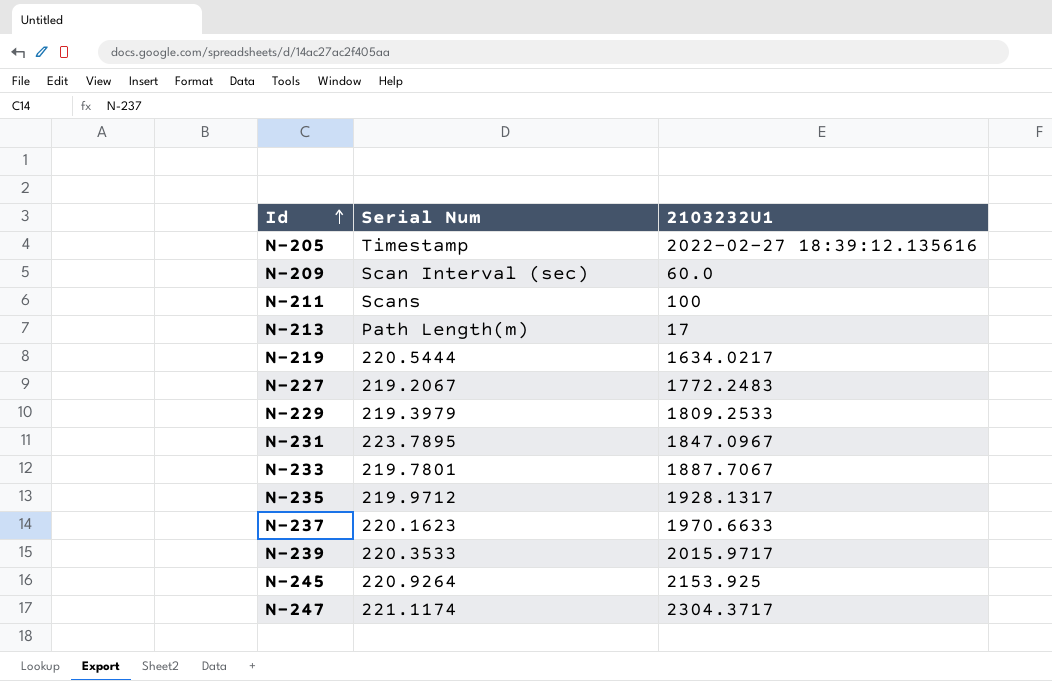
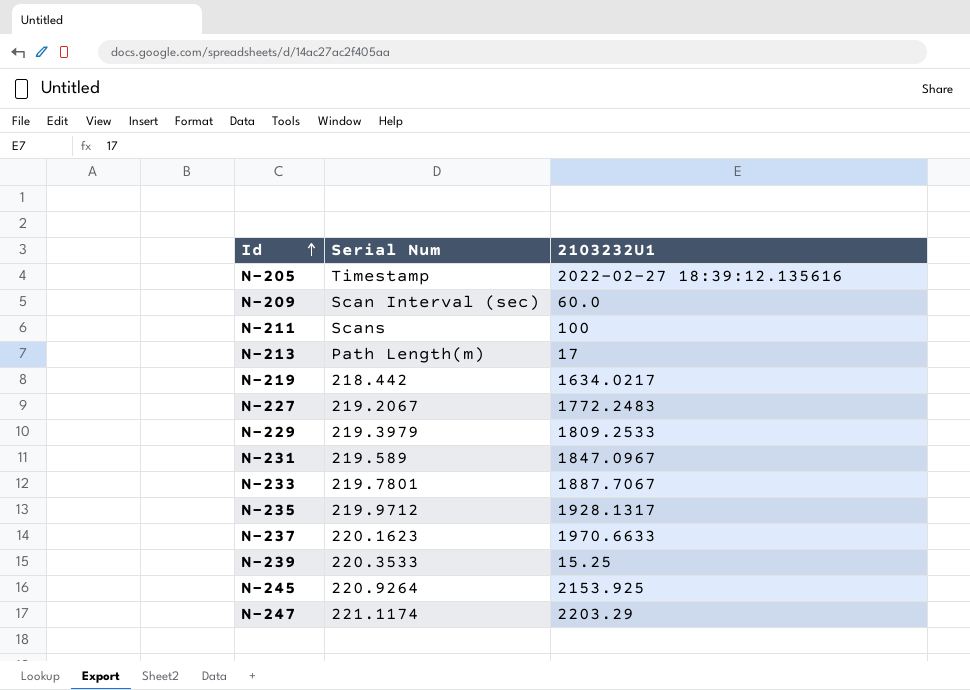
N-219 | Serial Num: 220.5444 -> 218.442
N-231 | Serial Num: 223.7895 -> 219.589
N-239 | 2103232U1: 2015.9717 -> 15.25
N-247 | 2103232U1: 2304.3717 -> 2203.29

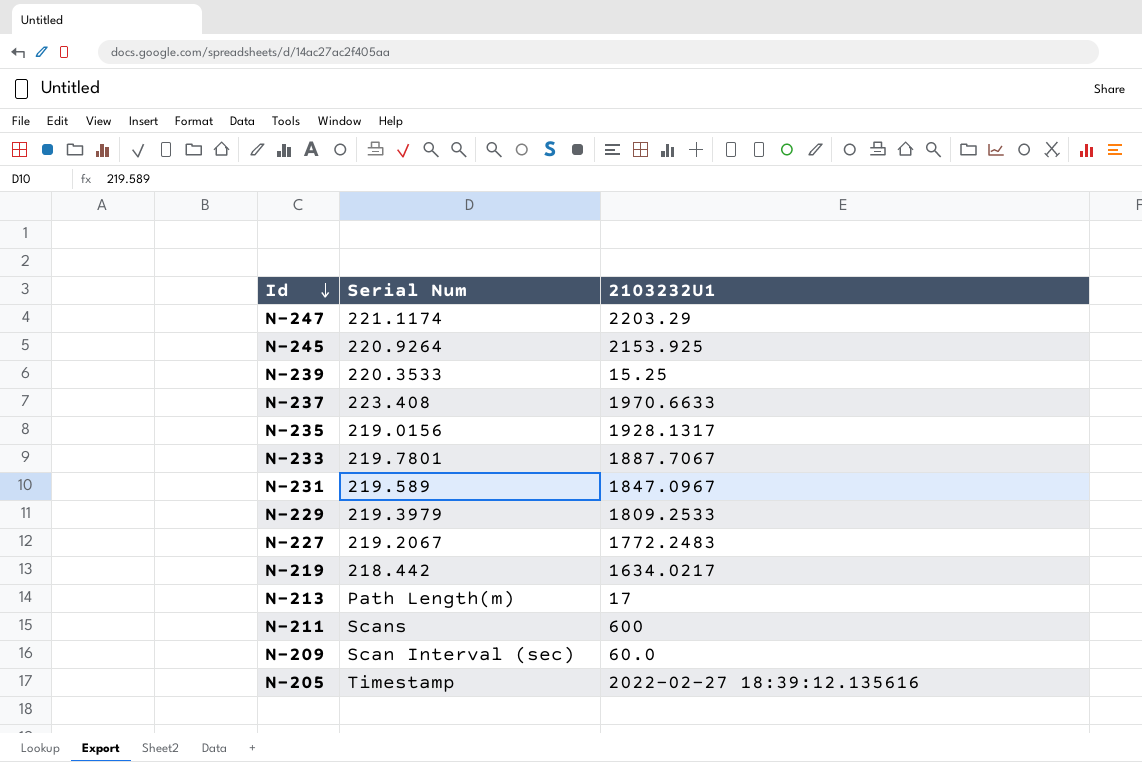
row order: Id ascending -> Id descending
N-237 | Serial Num: 220.1623 -> 223.408
N-235 | Serial Num: 219.9712 -> 219.0156
N-211 | 2103232U1: 100 -> 600

